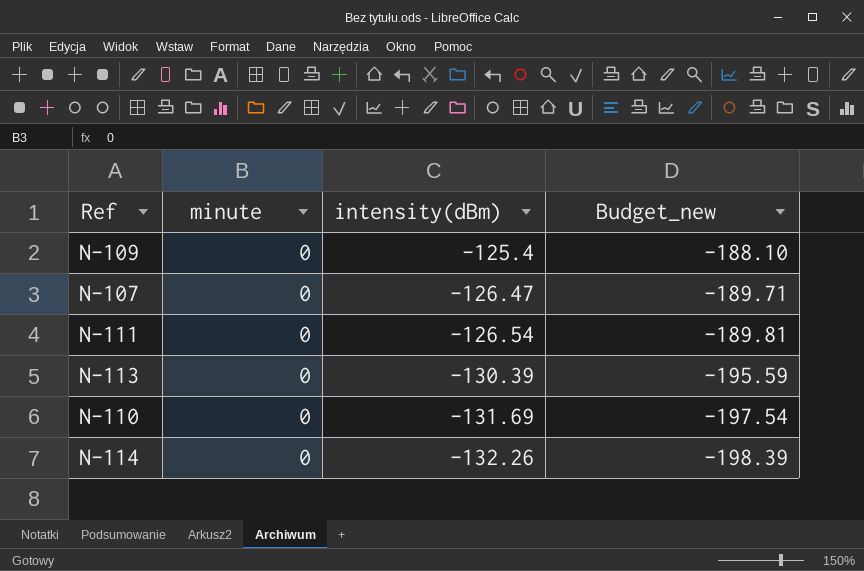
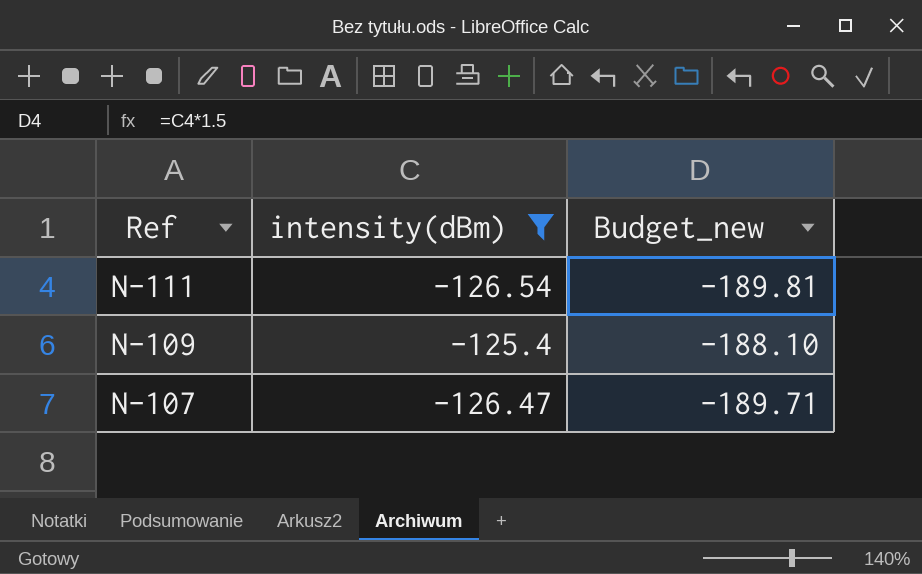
filter: none -> intensity(dBm) >= -126.54
row order: intensity(dBm) descending -> Ref descending
column minute | position: 2 -> none

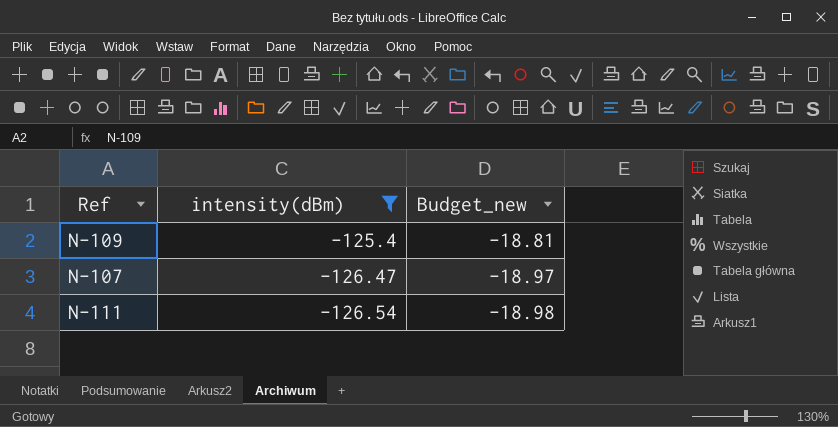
row order: Ref descending -> intensity(dBm) descending
column Budget_new | formula: [intensity(dBm)] * 1.5 -> [intensity(dBm)] * 0.15

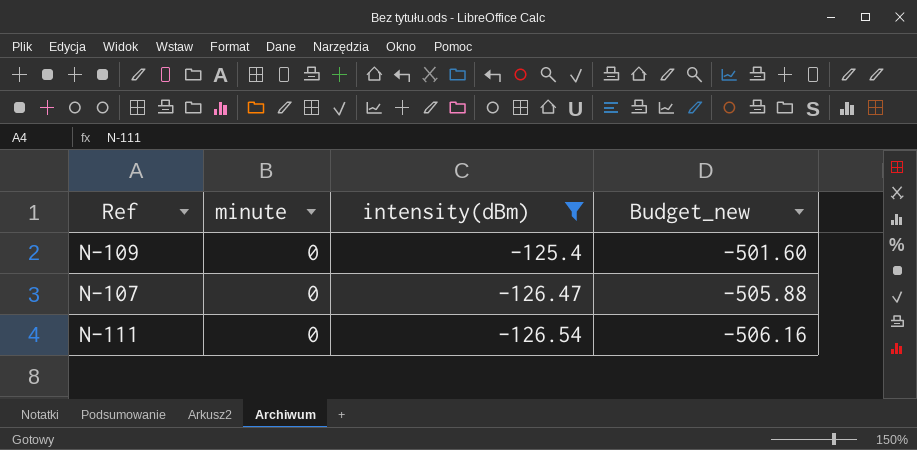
column minute | position: none -> 2
column Budget_new | formula: [intensity(dBm)] * 0.15 -> [intensity(dBm)] * 4

